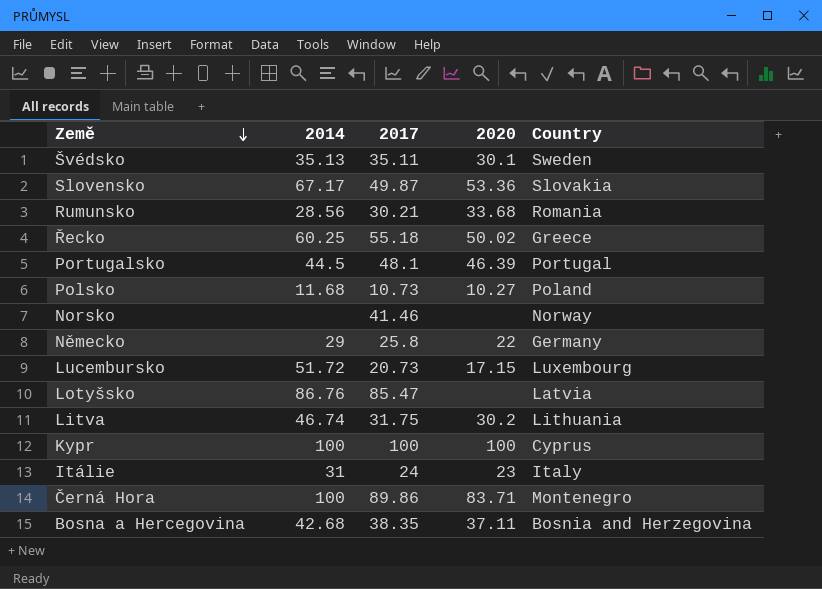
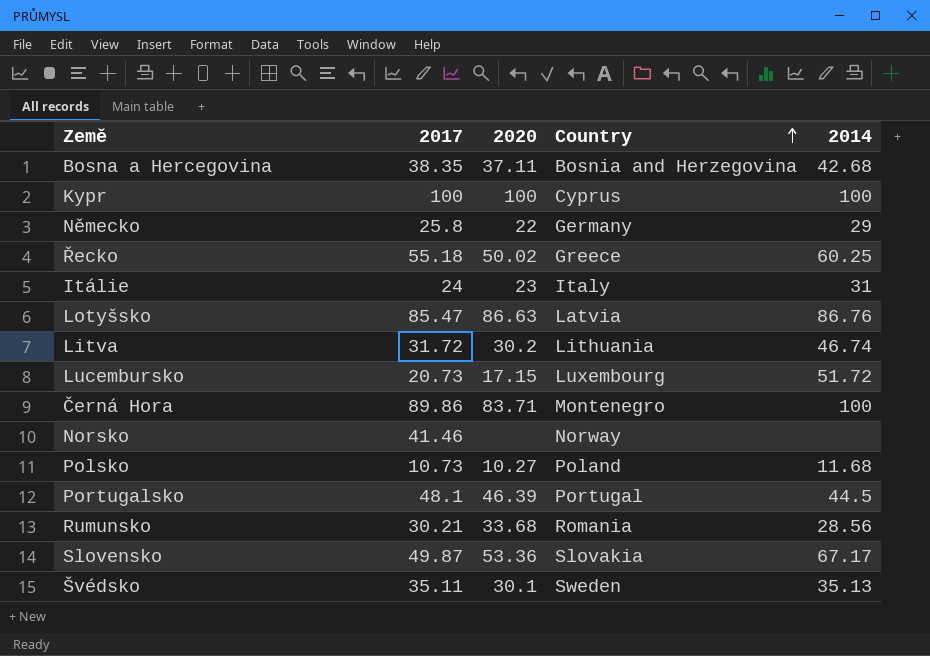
row order: Země descending -> Country ascending
column 2014 | position: 2 -> 5
Lotyšsko | 2020: none -> 86.63
Litva | 2017: 31.75 -> 31.72

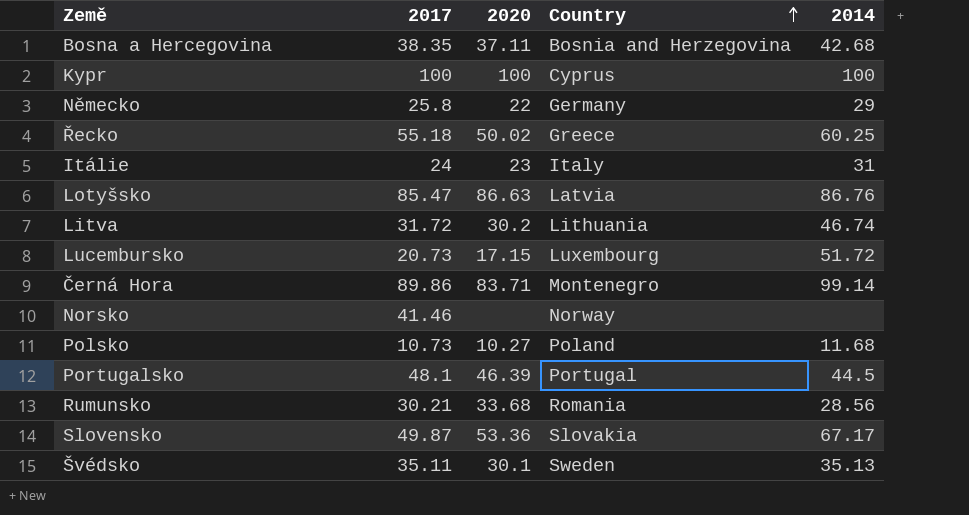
Černá Hora | 2014: 100 -> 99.14

